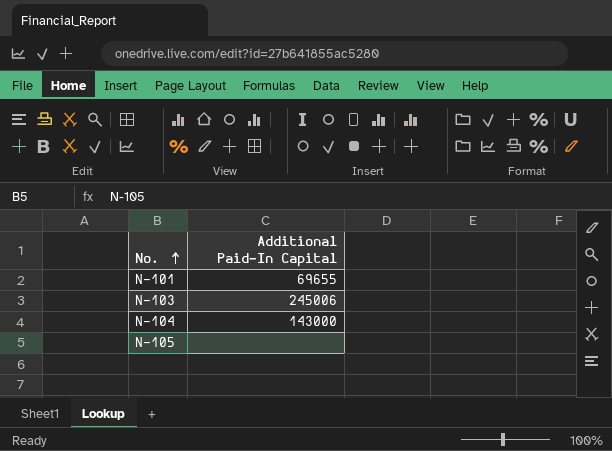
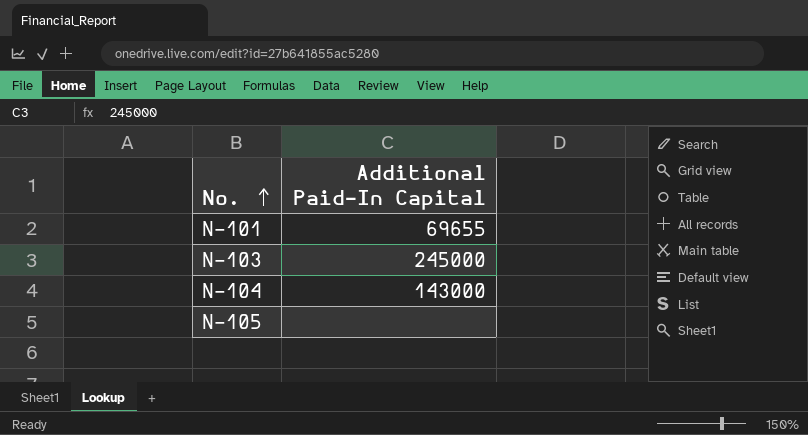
N-103 | Additional Paid-In Capital: 245006 -> 245000

